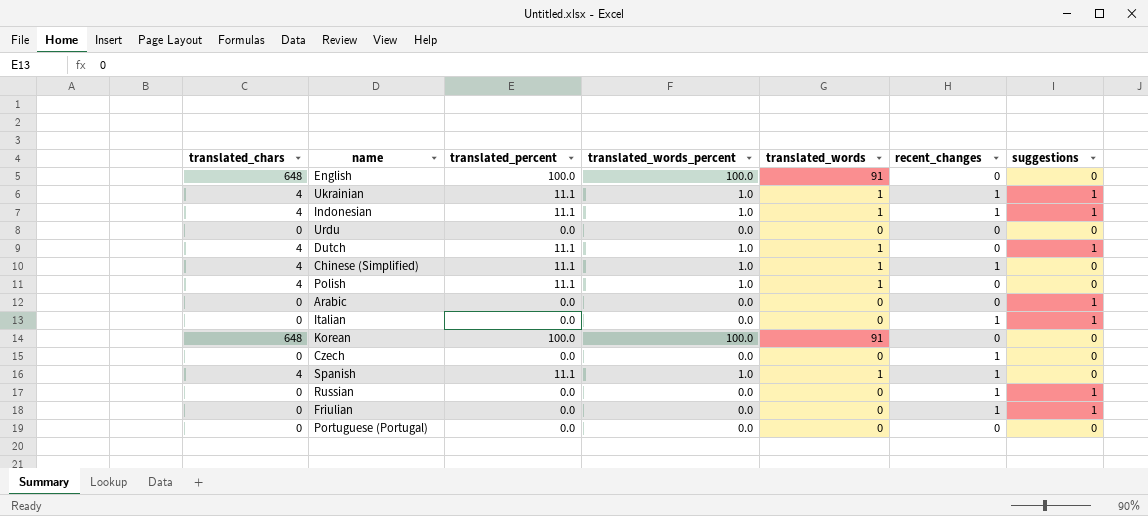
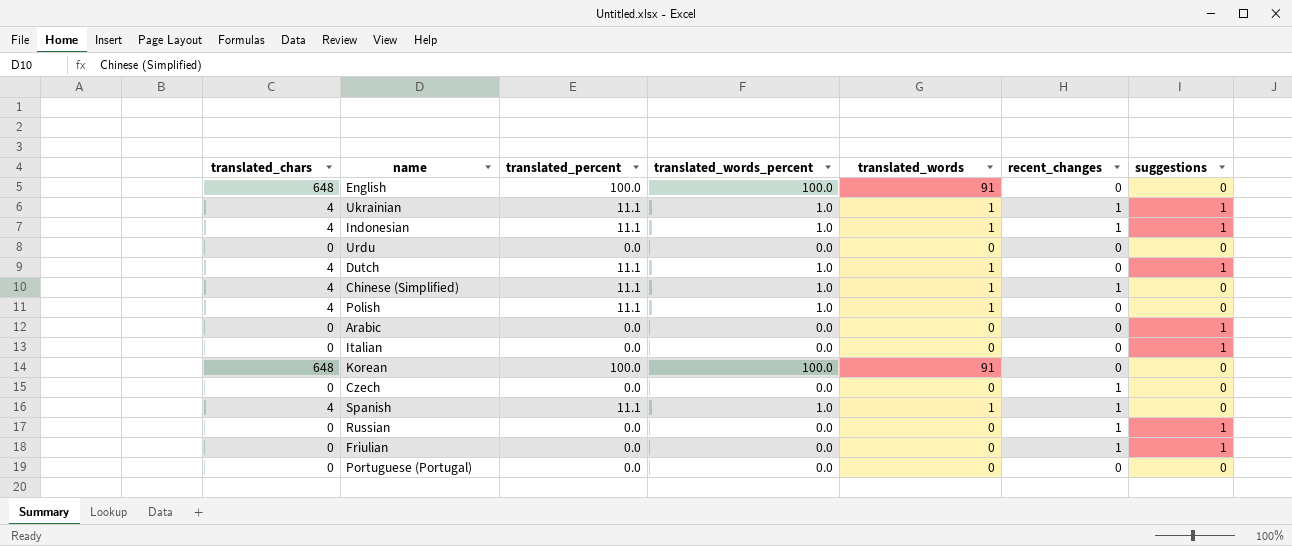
Italian | recent_changes: 1 -> 0

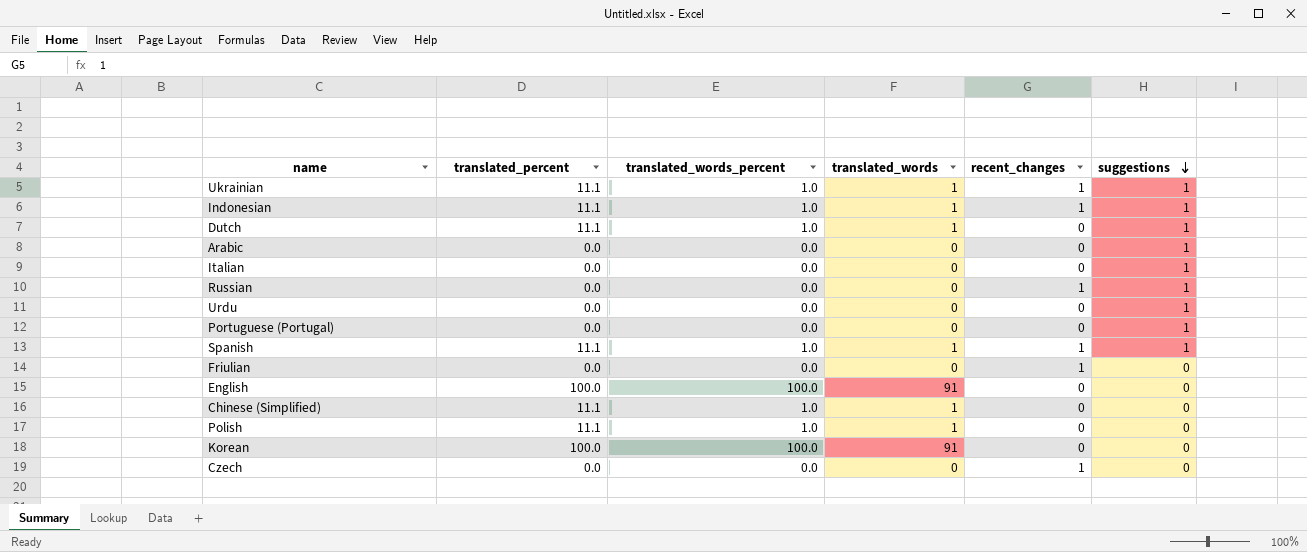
row order: none -> suggestions descending
column translated_chars | position: 1 -> none
Urdu | suggestions: 0 -> 1
Portuguese (Portugal) | suggestions: 0 -> 1
Spanish | suggestions: 0 -> 1
Friulian | suggestions: 1 -> 0
Chinese (Simplified) | recent_changes: 1 -> 0

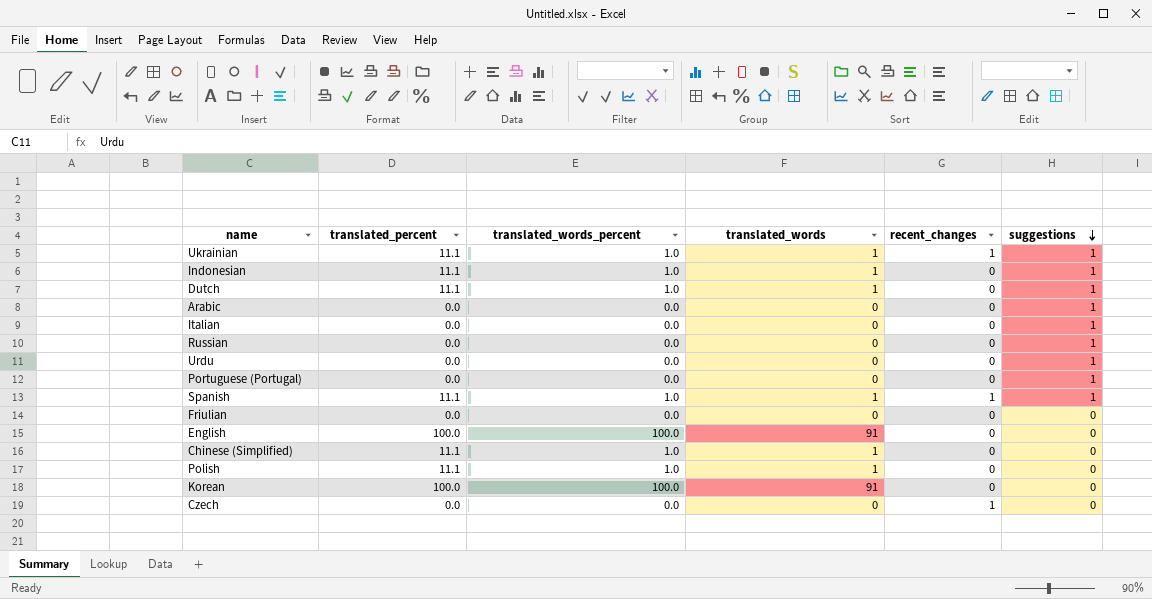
Indonesian | recent_changes: 1 -> 0
Russian | recent_changes: 1 -> 0
Friulian | recent_changes: 1 -> 0

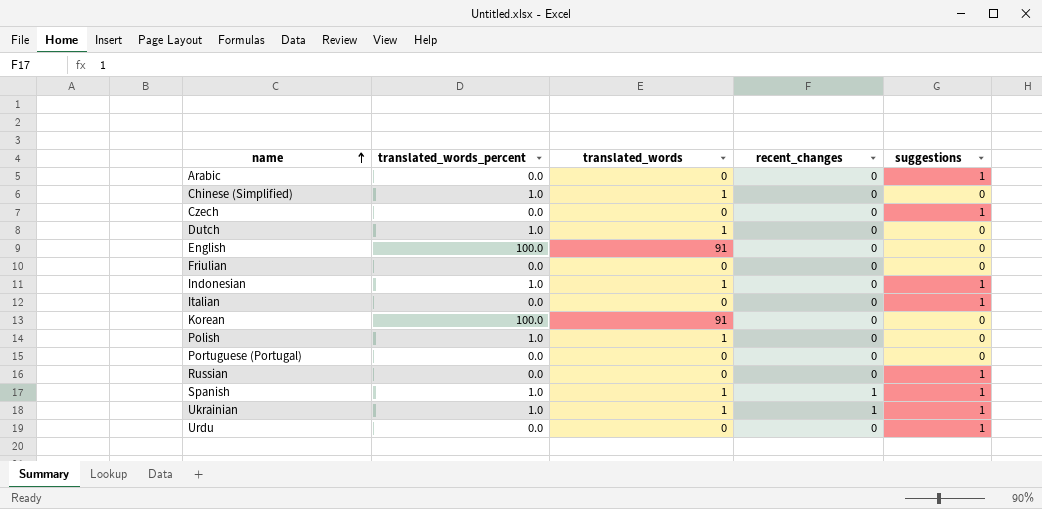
row order: suggestions descending -> name ascending
column translated_percent | position: 2 -> none
Czech | recent_changes: 1 -> 0
Czech | suggestions: 0 -> 1
Dutch | suggestions: 1 -> 0
Portuguese (Portugal) | suggestions: 1 -> 0

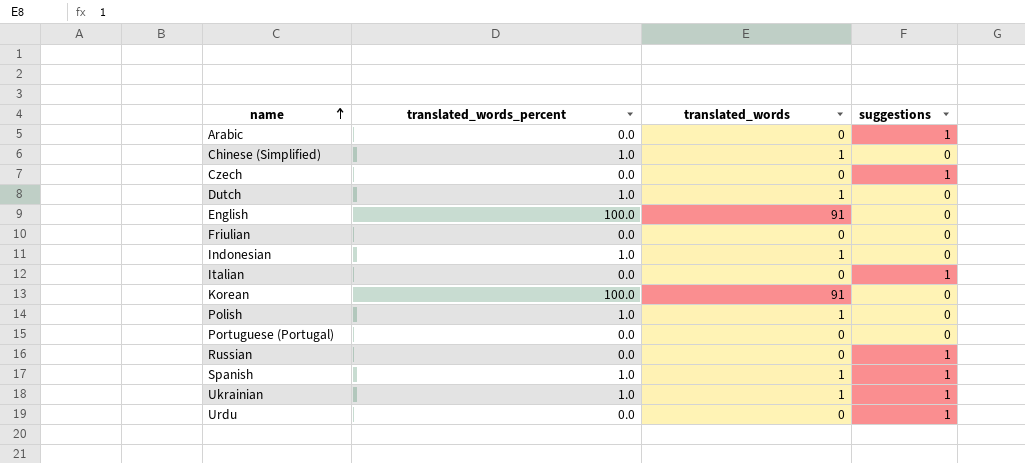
column recent_changes | position: 4 -> none
Indonesian | suggestions: 1 -> 0

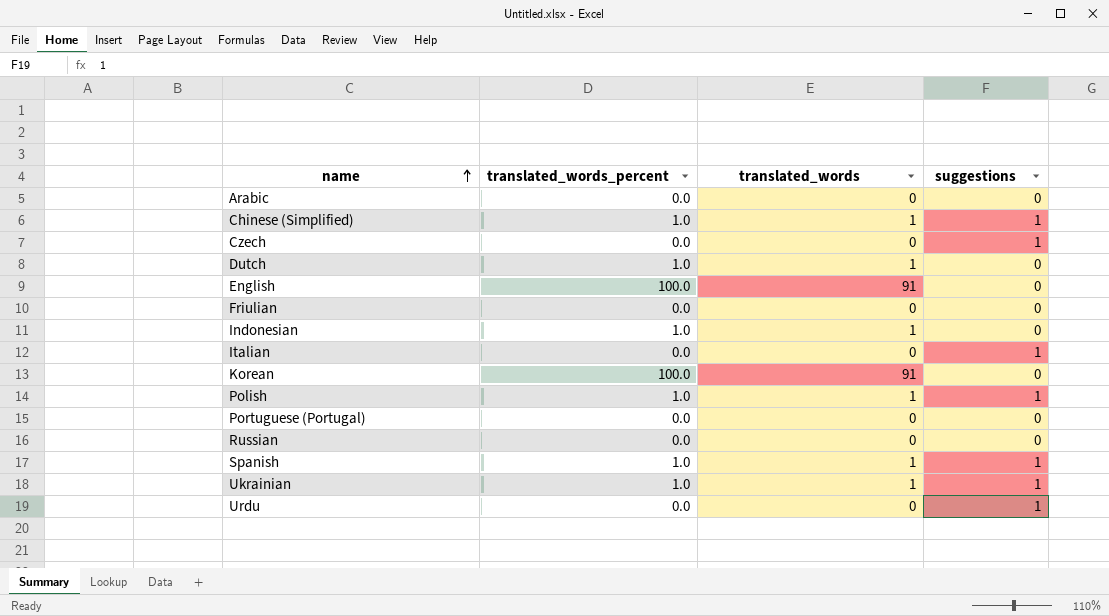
Arabic | suggestions: 1 -> 0
Chinese (Simplified) | suggestions: 0 -> 1
Polish | suggestions: 0 -> 1
Russian | suggestions: 1 -> 0

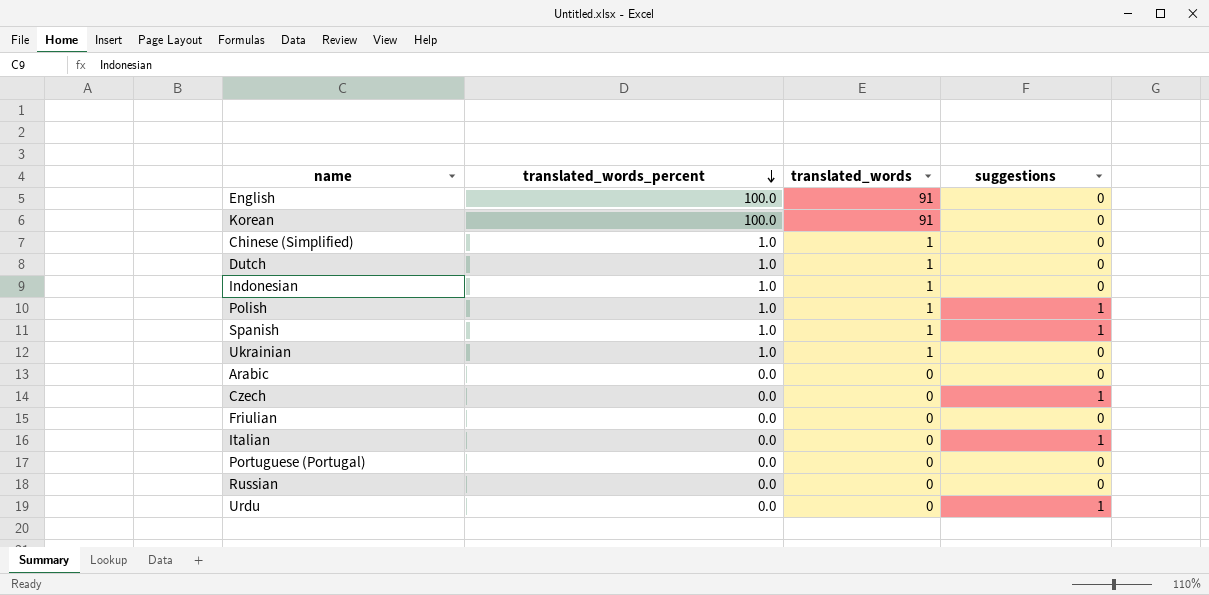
row order: name ascending -> translated_words_percent descending
Chinese (Simplified) | suggestions: 1 -> 0
Ukrainian | suggestions: 1 -> 0

